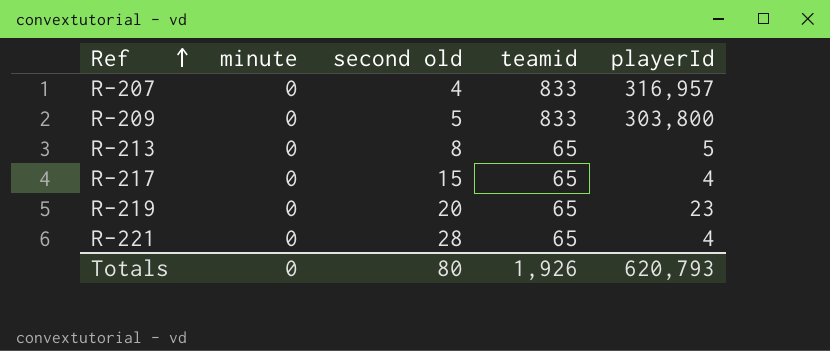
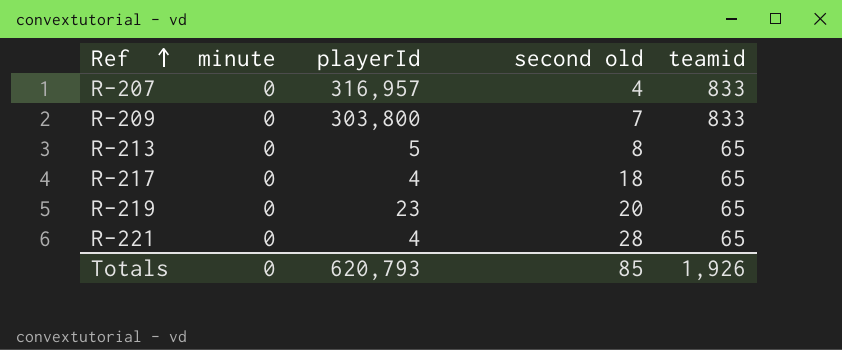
column playerId | position: 5 -> 3
R-209 | second old: 5 -> 7
R-217 | second old: 15 -> 18
Totals | second old: 80 -> 85

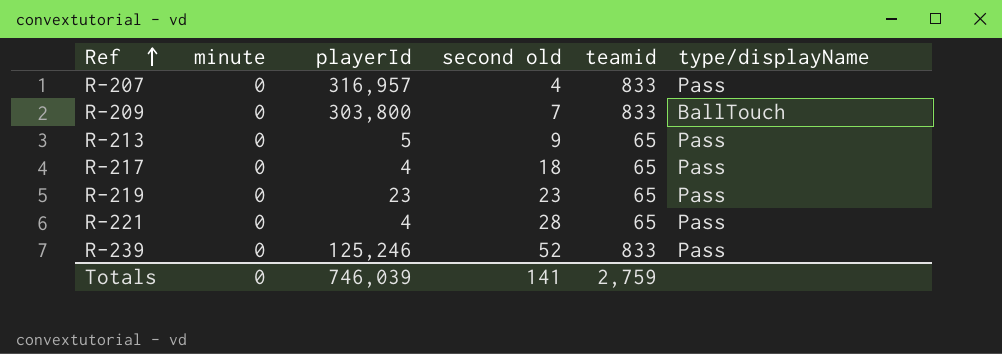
column type/displayName | position: none -> 6
R-213 | second old: 8 -> 9
R-219 | second old: 20 -> 23
row R-239: none -> 0 | 125,246 | 52 | 833 | Pass
Totals | playerId: 620,793 -> 746,039
Totals | second old: 85 -> 141
Totals | teamid: 1,926 -> 2,759

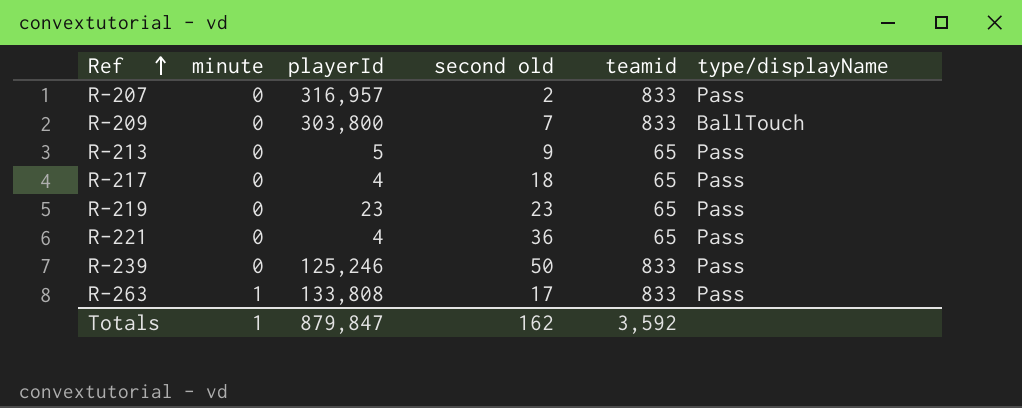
R-207 | second old: 4 -> 2
R-221 | second old: 28 -> 36
R-239 | second old: 52 -> 50
row R-263: none -> 1 | 133,808 | 17 | 833 | Pass
Totals | minute: 0 -> 1
Totals | playerId: 746,039 -> 879,847
Totals | second old: 141 -> 162
Totals | teamid: 2,759 -> 3,592

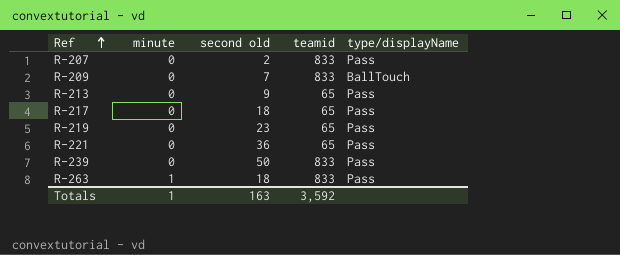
column playerId | position: 3 -> none
R-263 | second old: 17 -> 18
Totals | second old: 162 -> 163

